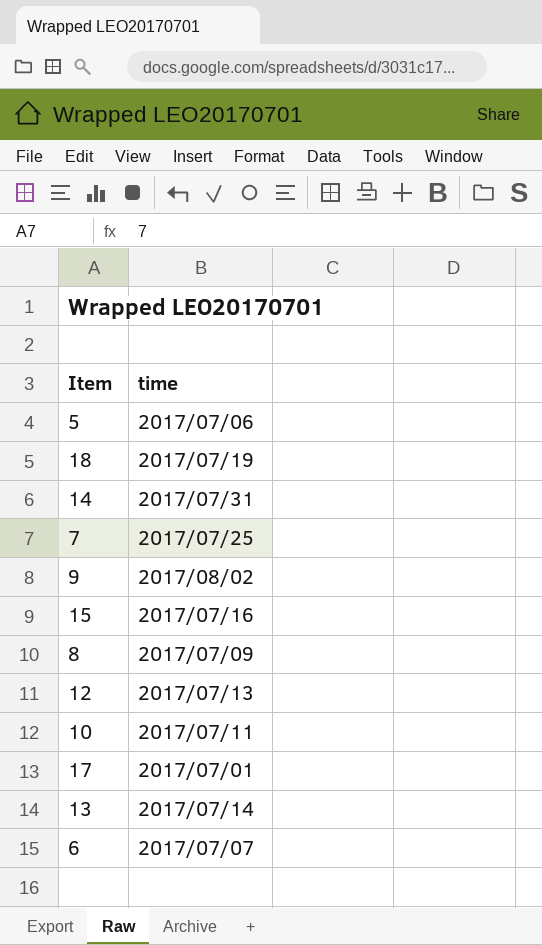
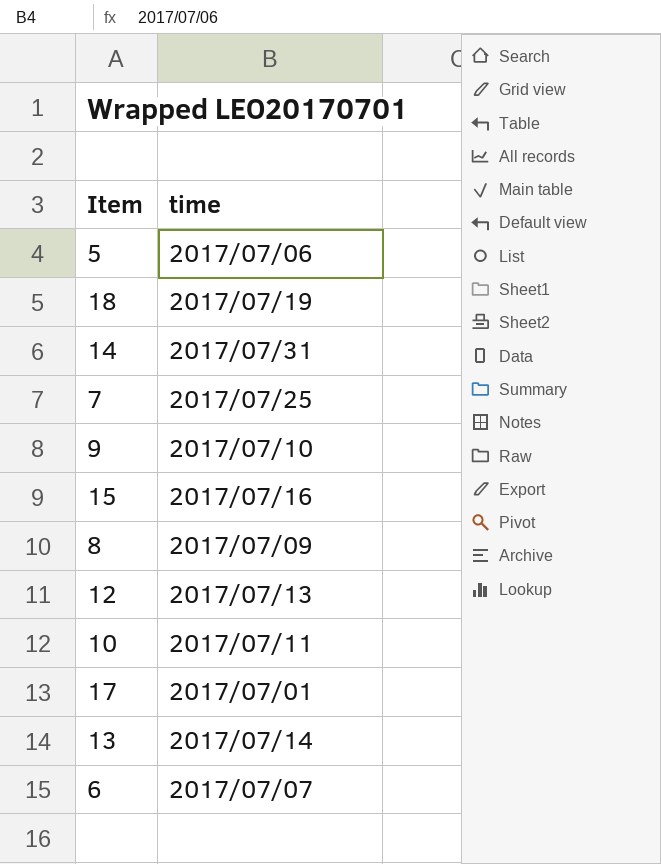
9 | time: 2017/08/02 -> 2017/07/10

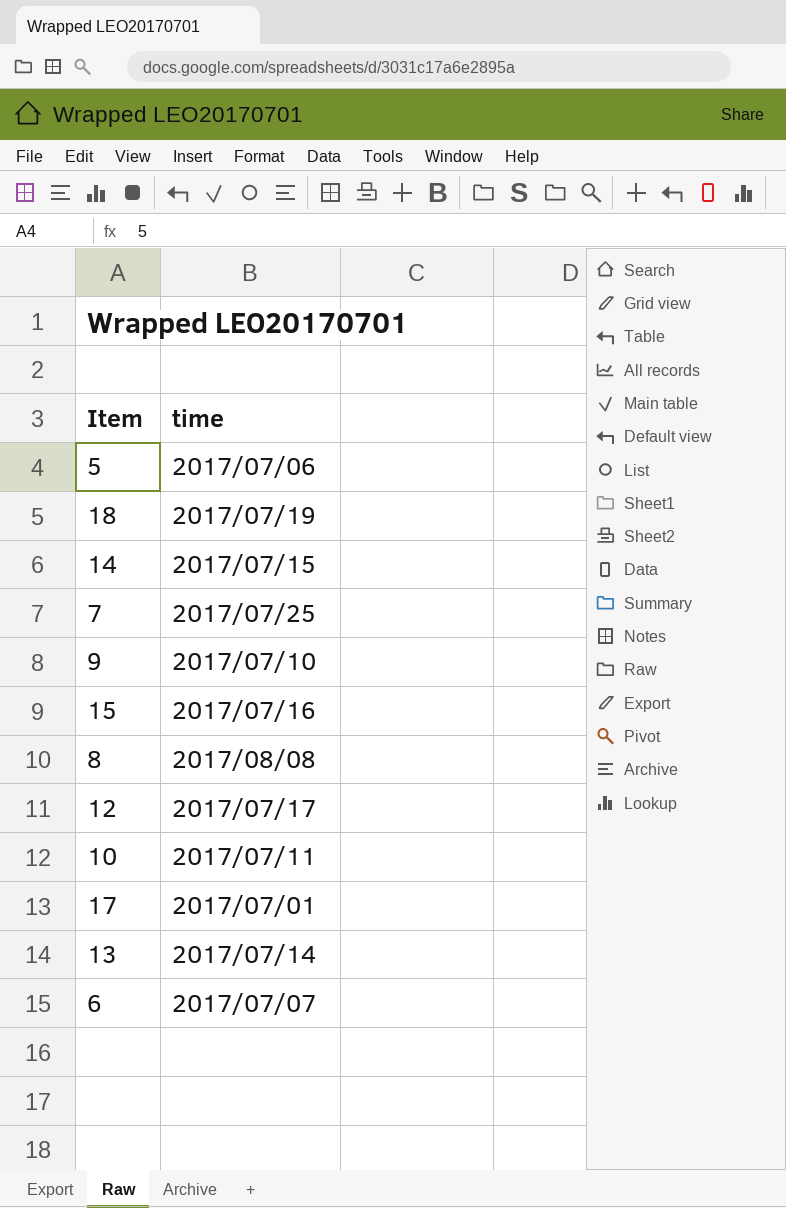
14 | time: 2017/07/31 -> 2017/07/15
8 | time: 2017/07/09 -> 2017/08/08
12 | time: 2017/07/13 -> 2017/07/17

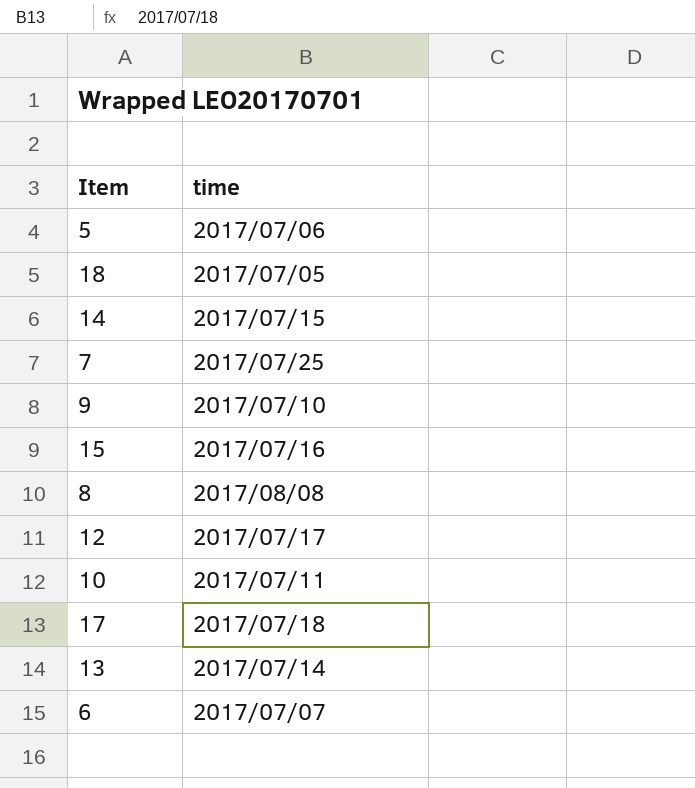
18 | time: 2017/07/19 -> 2017/07/05
17 | time: 2017/07/01 -> 2017/07/18

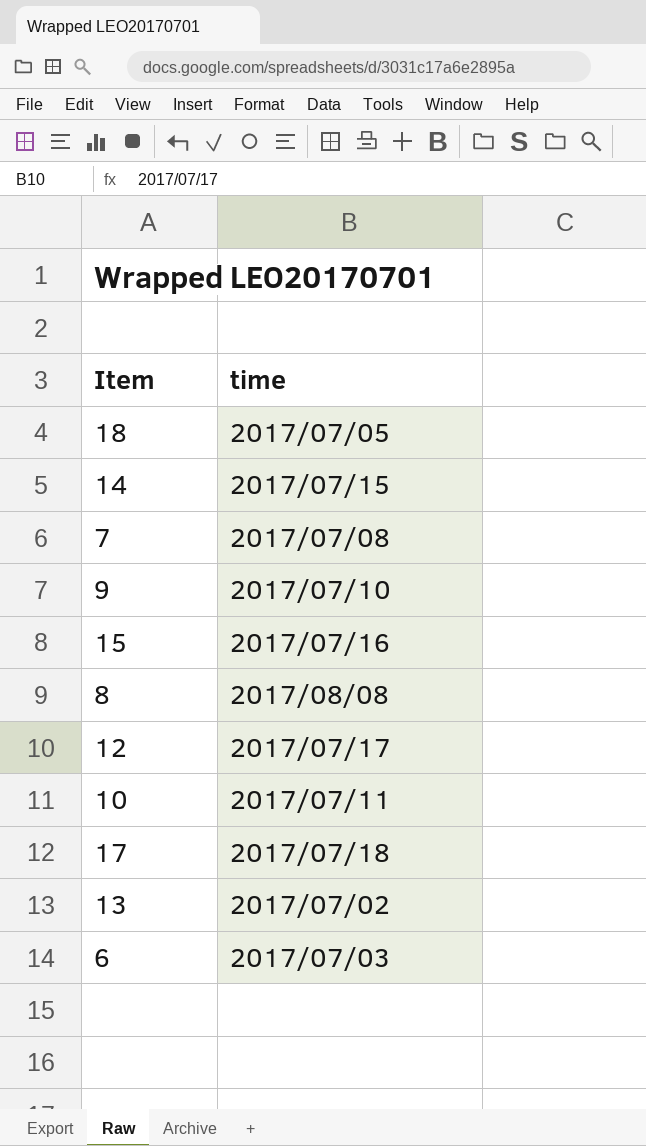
row 5: 2017/07/06 -> none
7 | time: 2017/07/25 -> 2017/07/08
13 | time: 2017/07/14 -> 2017/07/02
6 | time: 2017/07/07 -> 2017/07/03

